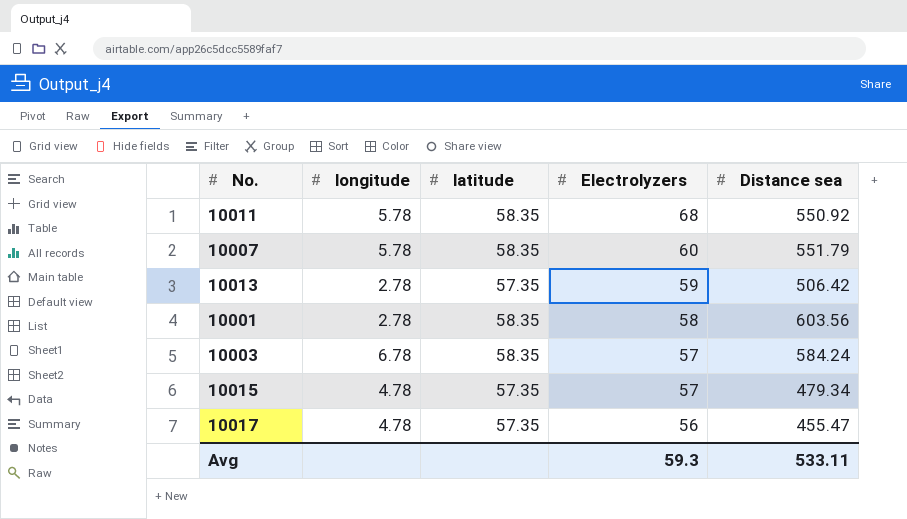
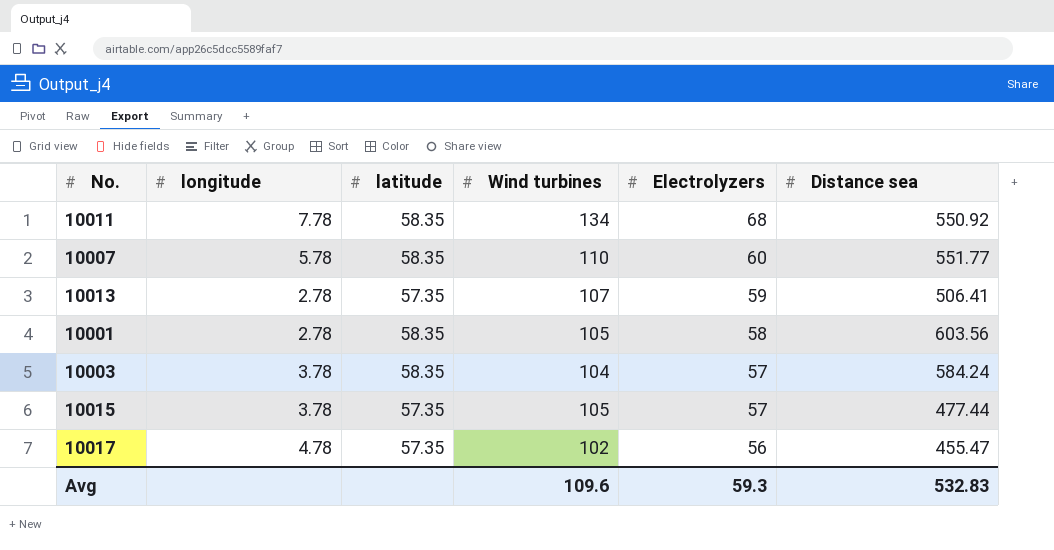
column Wind turbines | position: none -> 4
10011 | longitude: 5.78 -> 7.78
10007 | Distance sea: 551.79 -> 551.77
10013 | Distance sea: 506.42 -> 506.41
10003 | longitude: 6.78 -> 3.78
10015 | longitude: 4.78 -> 3.78
10015 | Distance sea: 479.34 -> 477.44
Avg | Distance sea: 533.11 -> 532.83

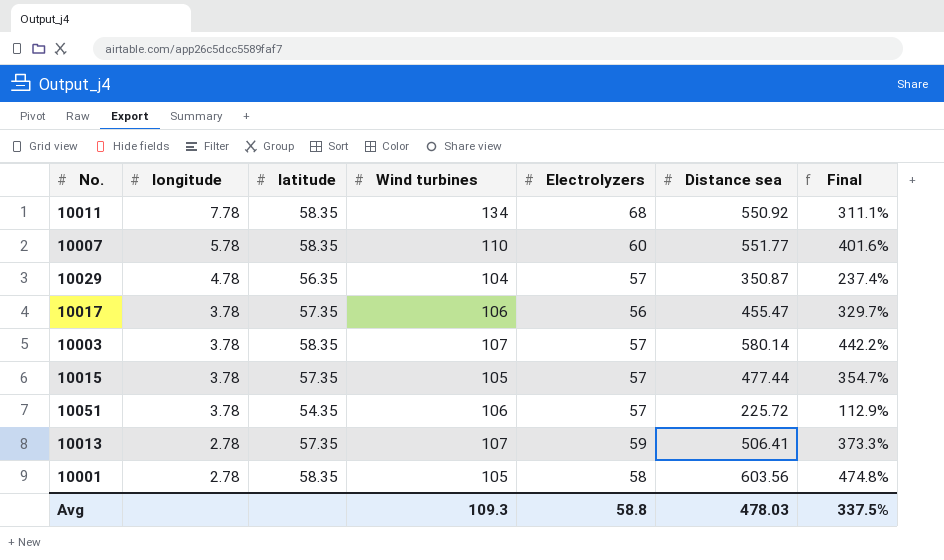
row order: Electrolyzers descending -> longitude descending
column Final | formula: none -> ([Distance sea] - [Wind turbines]) / [Wind turbines]
row 10029: none -> 4.78 | 56.35 | 104 | 57 | 350.87 | 237.4%
10017 | longitude: 4.78 -> 3.78
10017 | Wind turbines: 102 -> 106
10003 | Wind turbines: 104 -> 107
10003 | Distance sea: 584.24 -> 580.14
row 10051: none -> 3.78 | 54.35 | 106 | 57 | 225.72 | 112.9%
Avg | Wind turbines: 109.6 -> 109.3
Avg | Electrolyzers: 59.3 -> 58.8
Avg | Distance sea: 532.83 -> 478.03

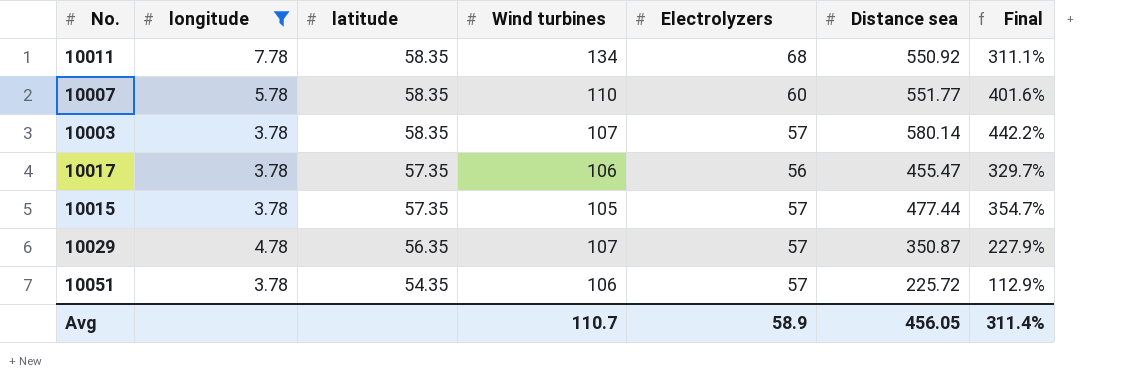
filter: none -> longitude != 2.78
row order: longitude descending -> latitude descending
10029 | Wind turbines: 104 -> 107
10029 | Final: 237.4% -> 227.9%
Avg | Wind turbines: 109.3 -> 110.7
Avg | Electrolyzers: 58.8 -> 58.9
Avg | Distance sea: 478.03 -> 456.05
Avg | Final: 337.5% -> 311.4%

